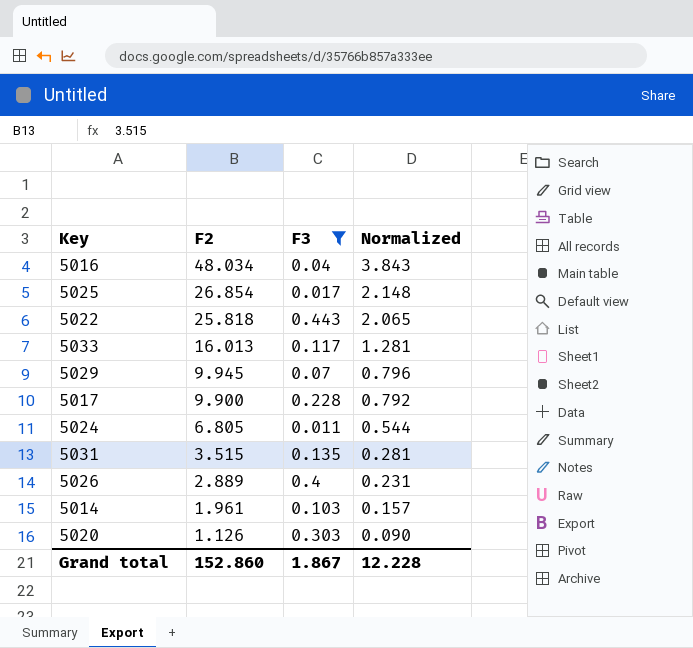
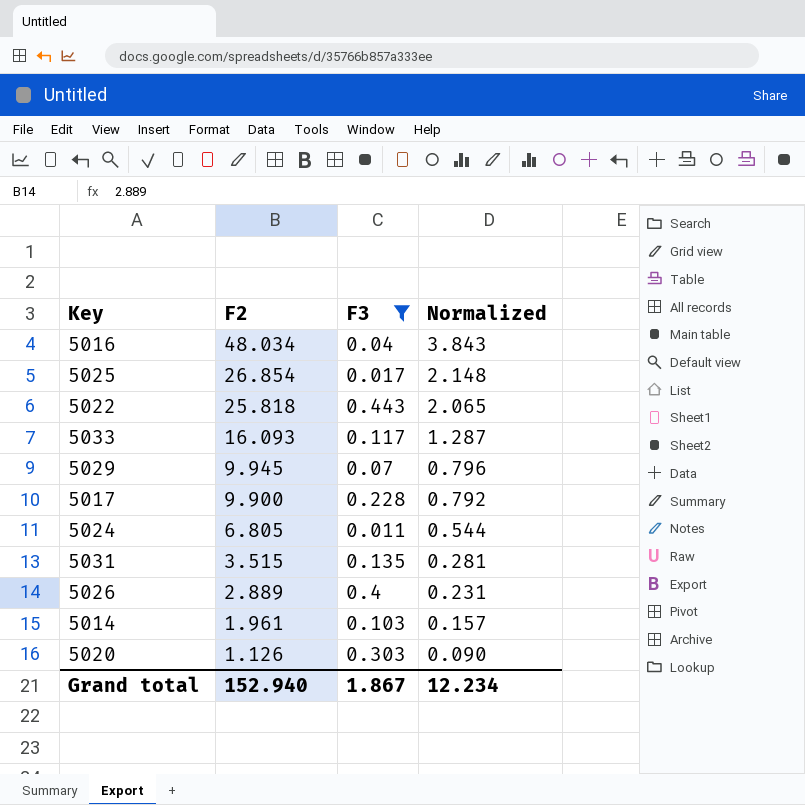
5033 | F2: 16.013 -> 16.093
5033 | Normalized: 1.281 -> 1.287
Grand total | F2: 152.860 -> 152.940
Grand total | Normalized: 12.228 -> 12.234

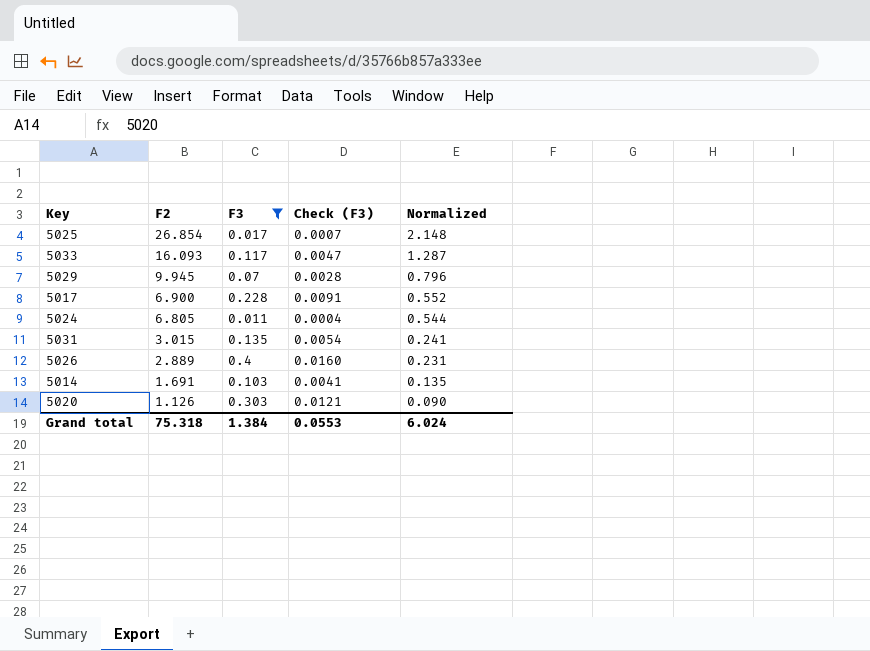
column Check (F3) | formula: none -> [F3] * 0.04
row 5016: 48.034 | 0.04 | 3.843 -> none
row 5022: 25.818 | 0.443 | 2.065 -> none
5017 | F2: 9.900 -> 6.900
5017 | Normalized: 0.792 -> 0.552
5031 | F2: 3.515 -> 3.015
5031 | Normalized: 0.281 -> 0.241
5014 | F2: 1.961 -> 1.691
5014 | Normalized: 0.157 -> 0.135
Grand total | F2: 152.940 -> 75.318
Grand total | F3: 1.867 -> 1.384
Grand total | Normalized: 12.234 -> 6.024

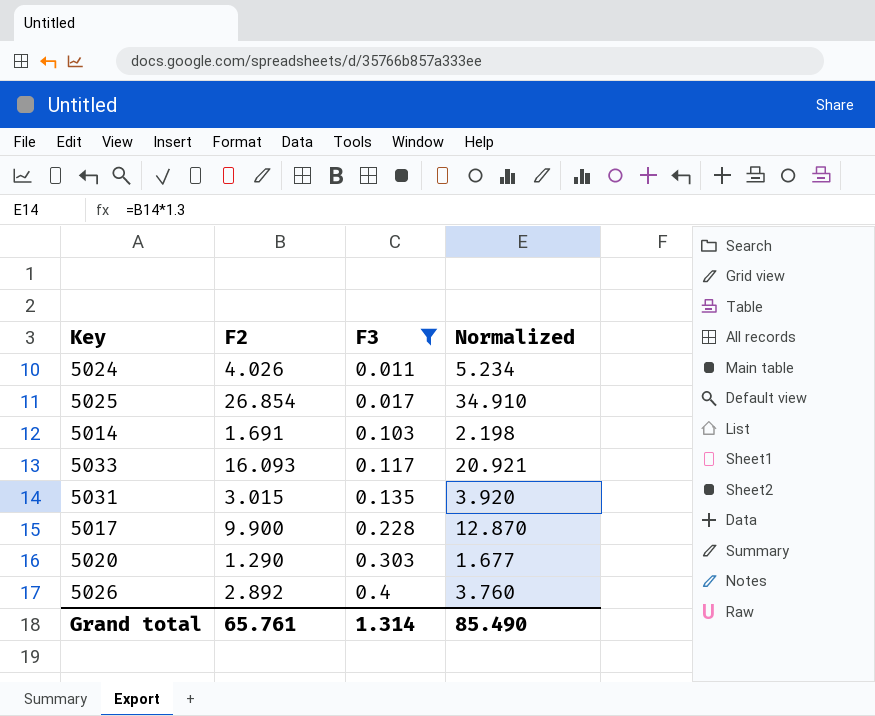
row order: F2 descending -> F3 ascending
column Check (F3) | formula: [F3] * 0.04 -> none
column Normalized | formula: [F2] * 0.08 -> [F2] * 1.3
row 5029: 9.945 | 0.07 | 0.0028 | 0.796 -> none
5024 | F2: 6.805 -> 4.026
5017 | F2: 6.900 -> 9.900
5020 | F2: 1.126 -> 1.290
5026 | F2: 2.889 -> 2.892
Grand total | F2: 75.318 -> 65.761
Grand total | F3: 1.384 -> 1.314
Grand total | Normalized: 6.024 -> 85.490

